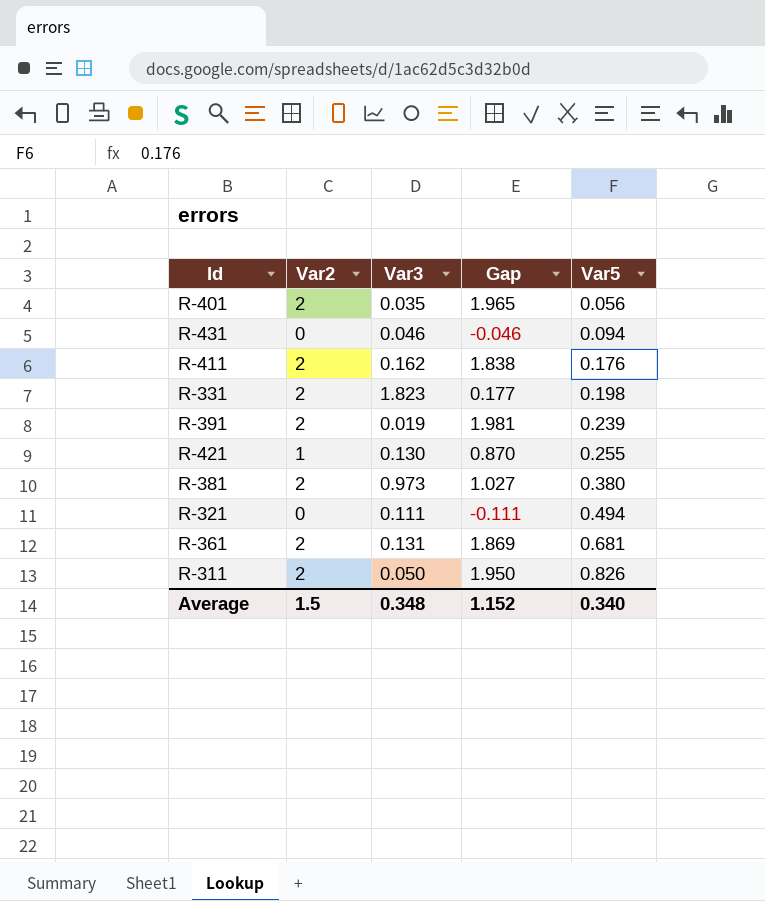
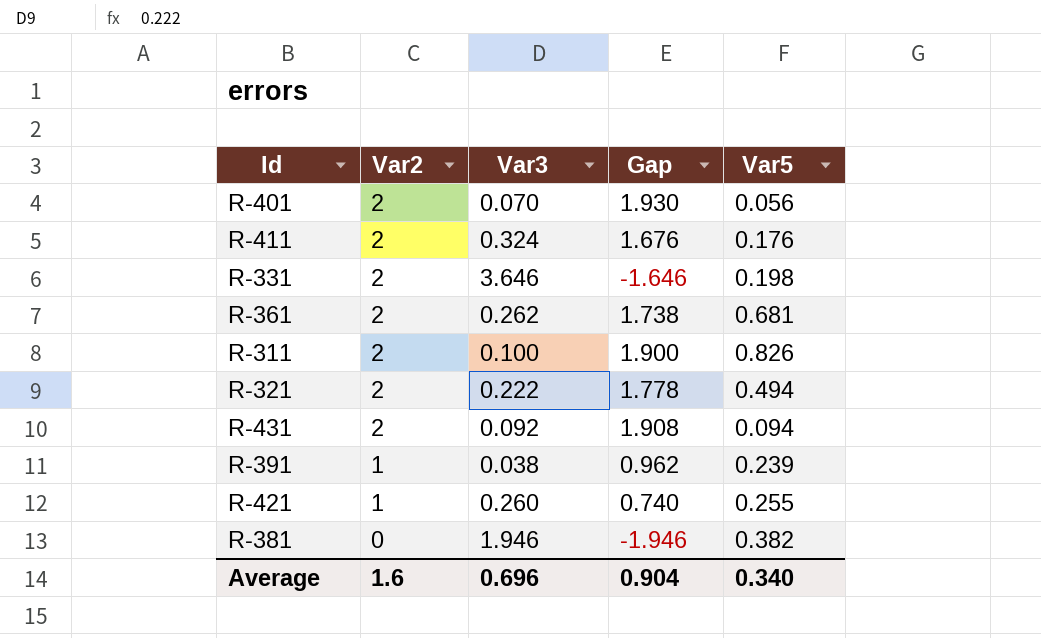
row order: Var5 ascending -> Var2 descending
R-401 | Var3: 0.035 -> 0.070
R-401 | Gap: 1.965 -> 1.930
R-411 | Var3: 0.162 -> 0.324
R-411 | Gap: 1.838 -> 1.676
R-331 | Var3: 1.823 -> 3.646
R-331 | Gap: 0.177 -> -1.646
R-361 | Var3: 0.131 -> 0.262
R-361 | Gap: 1.869 -> 1.738
R-311 | Var3: 0.050 -> 0.100
R-311 | Gap: 1.950 -> 1.900
R-321 | Var2: 0 -> 2
R-321 | Var3: 0.111 -> 0.222
R-321 | Gap: -0.111 -> 1.778
R-431 | Var2: 0 -> 2
R-431 | Var3: 0.046 -> 0.092
R-431 | Gap: -0.046 -> 1.908
R-391 | Var2: 2 -> 1
R-391 | Var3: 0.019 -> 0.038
R-391 | Gap: 1.981 -> 0.962
R-421 | Var3: 0.130 -> 0.260
R-421 | Gap: 0.870 -> 0.740
R-381 | Var2: 2 -> 0
R-381 | Var3: 0.973 -> 1.946
R-381 | Gap: 1.027 -> -1.946
R-381 | Var5: 0.380 -> 0.382
Average | Var2: 1.5 -> 1.6
Average | Var3: 0.348 -> 0.696
Average | Gap: 1.152 -> 0.904

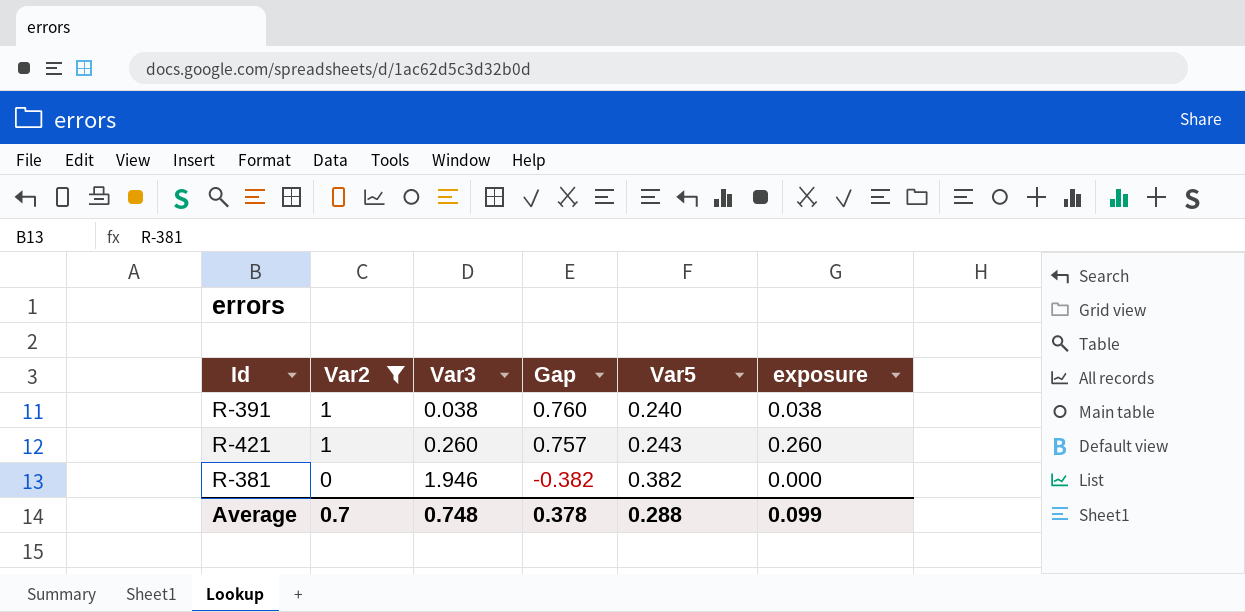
filter: none -> Var2 != 2
column Gap | formula: [Var2] - [Var3] -> [Var2] - [Var5]
column exposure | formula: none -> [Var2] * [Var3]
R-391 | Var5: 0.239 -> 0.240
R-421 | Var5: 0.255 -> 0.243
Average | Var2: 1.6 -> 0.7
Average | Var3: 0.696 -> 0.748
Average | Gap: 0.904 -> 0.378
Average | Var5: 0.340 -> 0.288

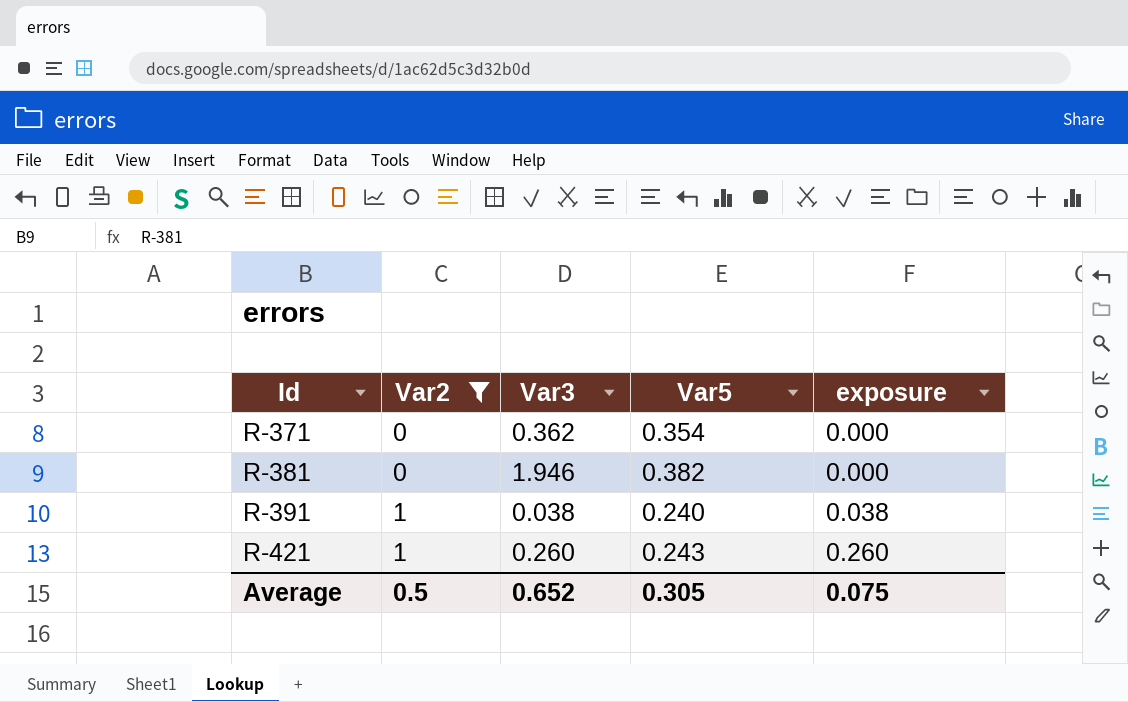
row order: Var2 descending -> Id ascending
column Gap | formula: [Var2] - [Var5] -> none
row R-371: none -> 0 | 0.362 | 0.354 | 0.000
Average | Var2: 0.7 -> 0.5
Average | Var3: 0.748 -> 0.652
Average | Var5: 0.288 -> 0.305
Average | exposure: 0.099 -> 0.075

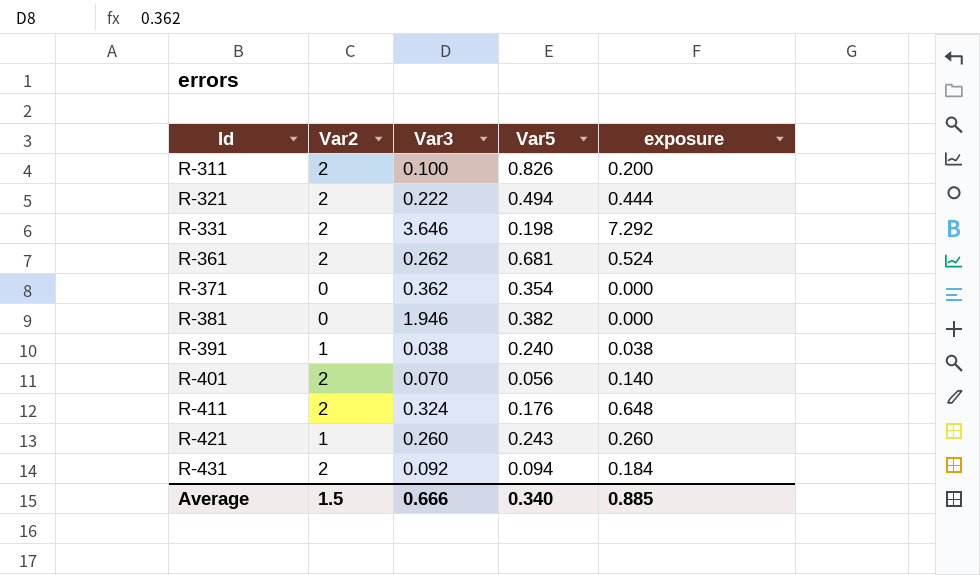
filter: Var2 != 2 -> none
Average | Var2: 0.5 -> 1.5
Average | Var3: 0.652 -> 0.666
Average | Var5: 0.305 -> 0.340
Average | exposure: 0.075 -> 0.885

